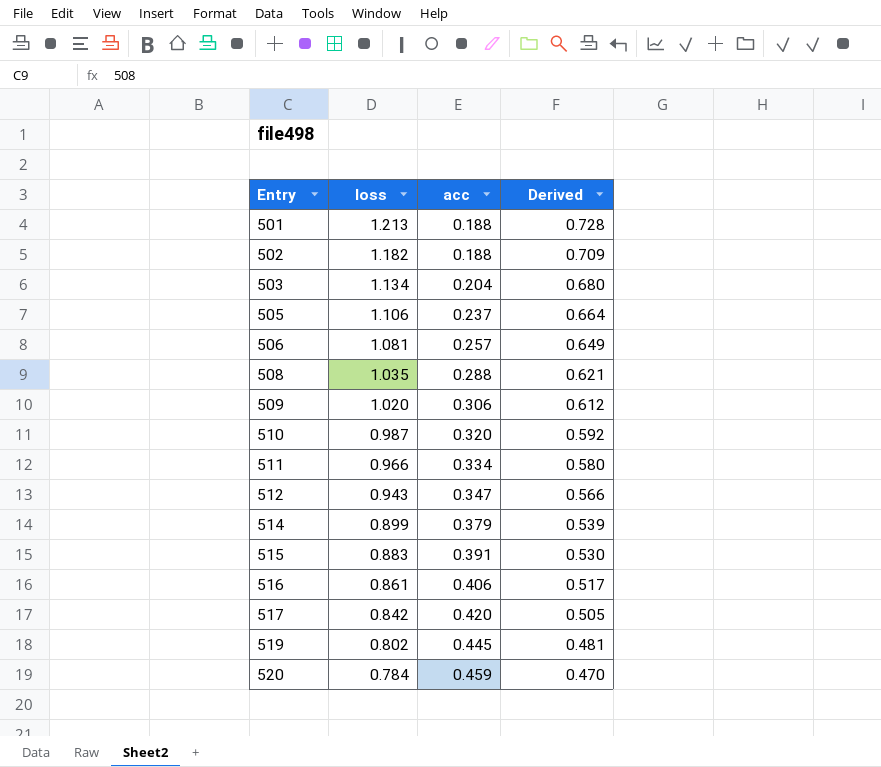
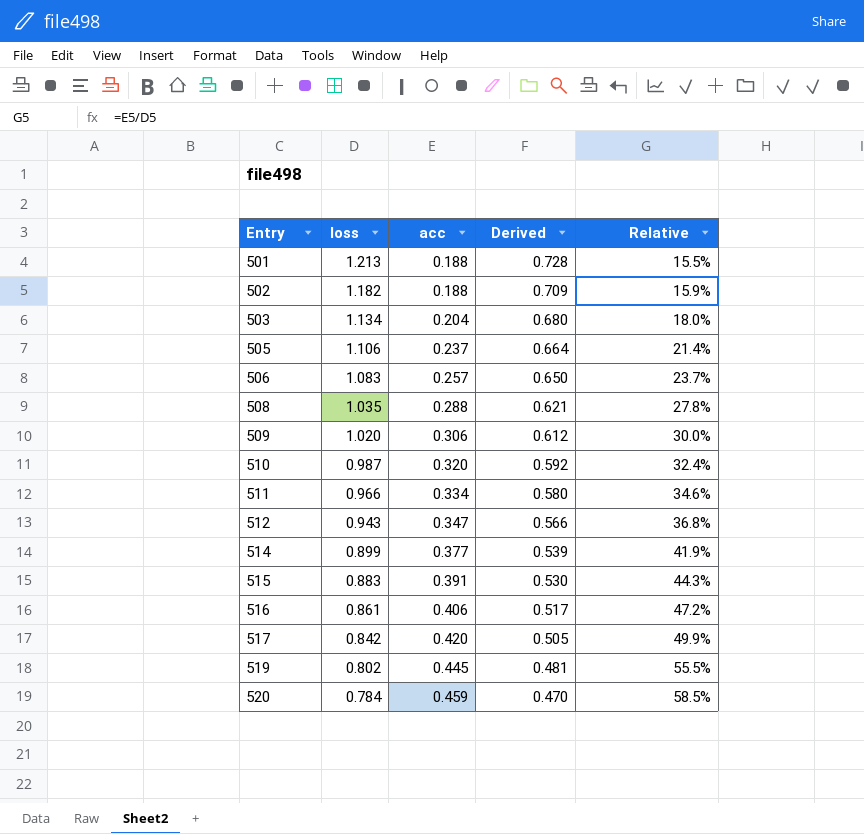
column Relative | formula: none -> [acc] / [loss]
506 | loss: 1.081 -> 1.083
506 | Derived: 0.649 -> 0.650
514 | acc: 0.379 -> 0.377

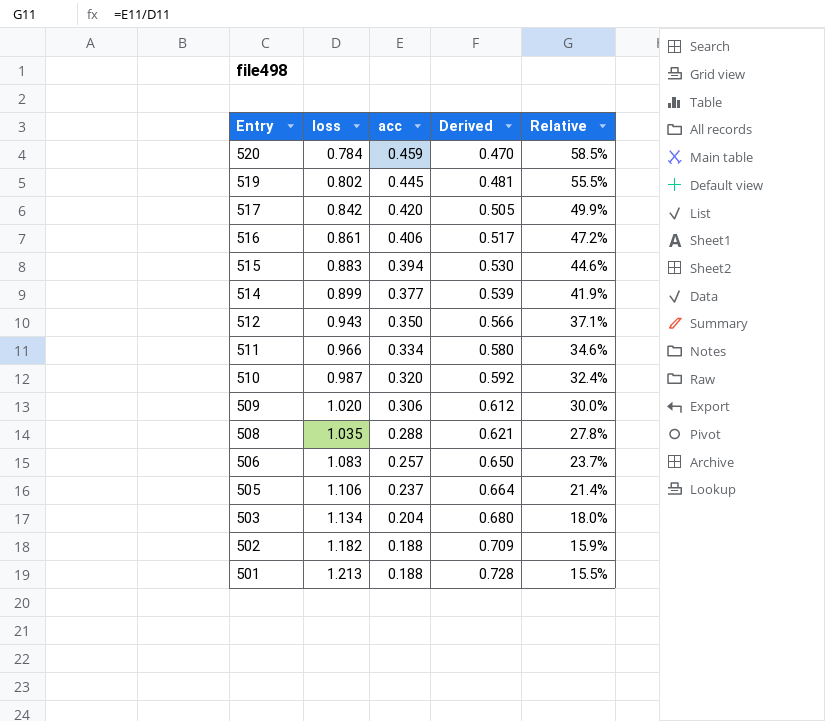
row order: Entry ascending -> Entry descending
515 | acc: 0.391 -> 0.394
515 | Relative: 44.3% -> 44.6%
512 | acc: 0.347 -> 0.350
512 | Relative: 36.8% -> 37.1%

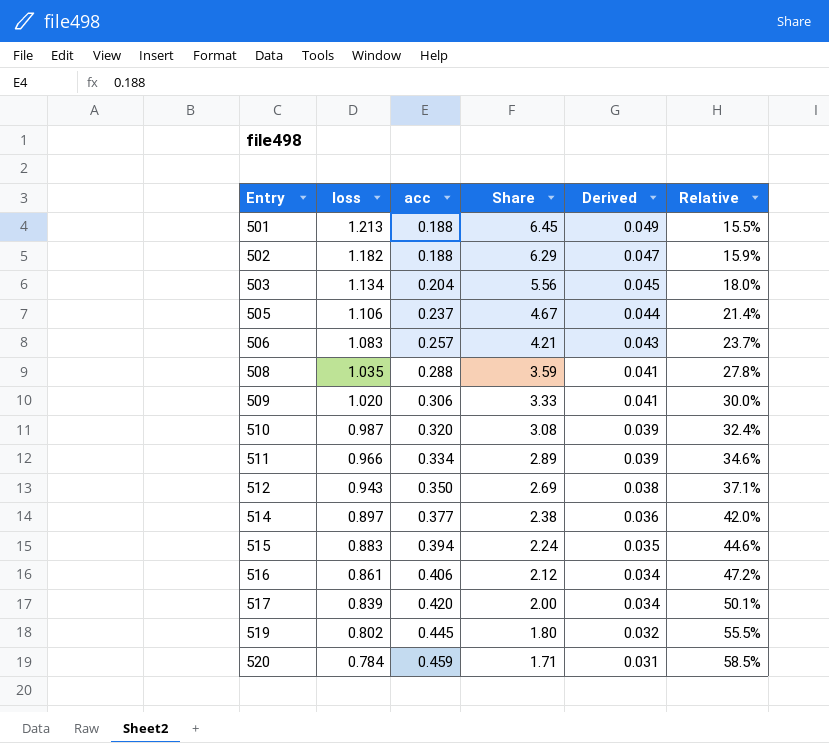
row order: Entry descending -> Entry ascending
column Share | formula: none -> [loss] / [acc]
column Derived | formula: [loss] * 0.6 -> [loss] * 0.04
514 | loss: 0.899 -> 0.897
514 | Relative: 41.9% -> 42.0%
517 | loss: 0.842 -> 0.839
517 | Relative: 49.9% -> 50.1%

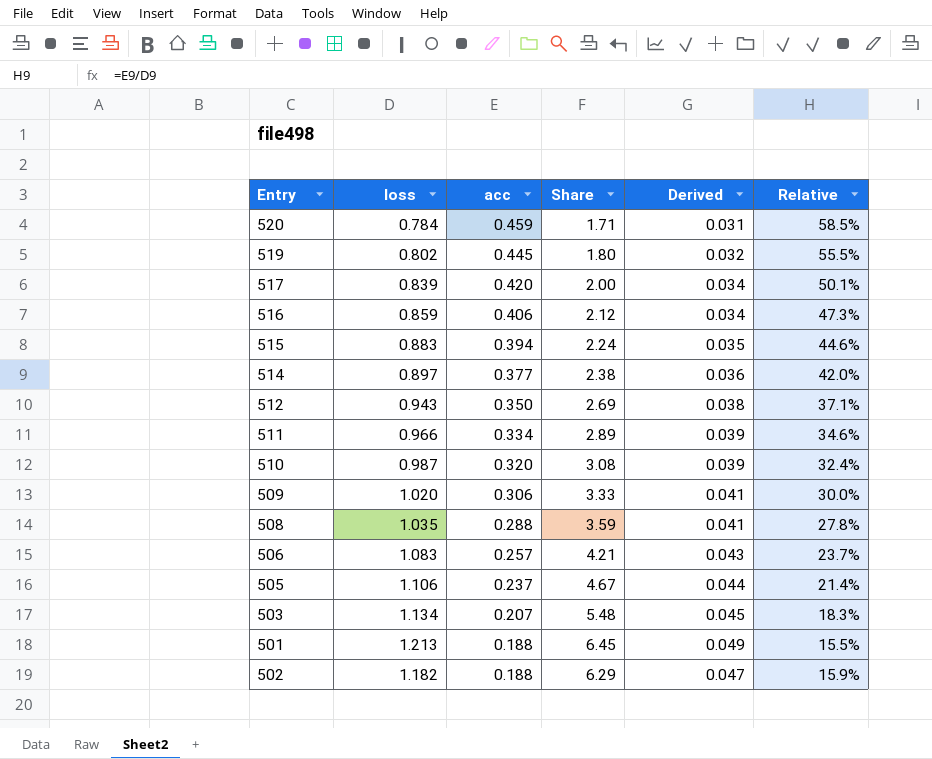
row order: Entry ascending -> acc descending
516 | loss: 0.861 -> 0.859
516 | Relative: 47.2% -> 47.3%
503 | acc: 0.204 -> 0.207
503 | Share: 5.56 -> 5.48
503 | Relative: 18.0% -> 18.3%

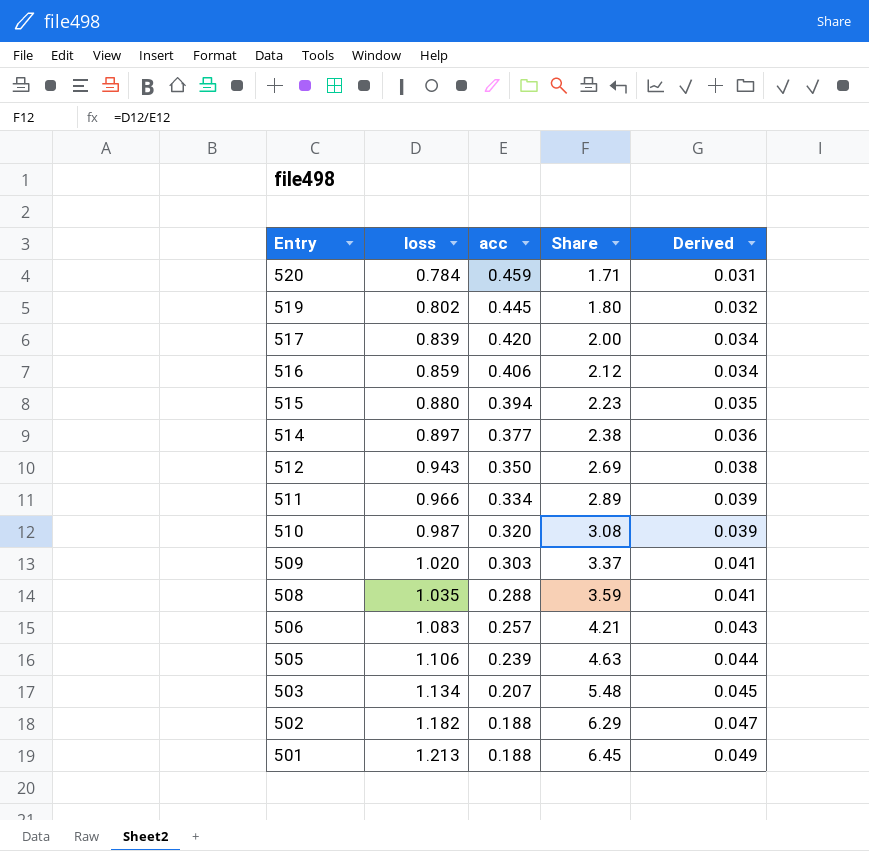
row order: acc descending -> Entry descending
column Relative | formula: [acc] / [loss] -> none
515 | loss: 0.883 -> 0.880
515 | Share: 2.24 -> 2.23
509 | acc: 0.306 -> 0.303
509 | Share: 3.33 -> 3.37
505 | acc: 0.237 -> 0.239
505 | Share: 4.67 -> 4.63

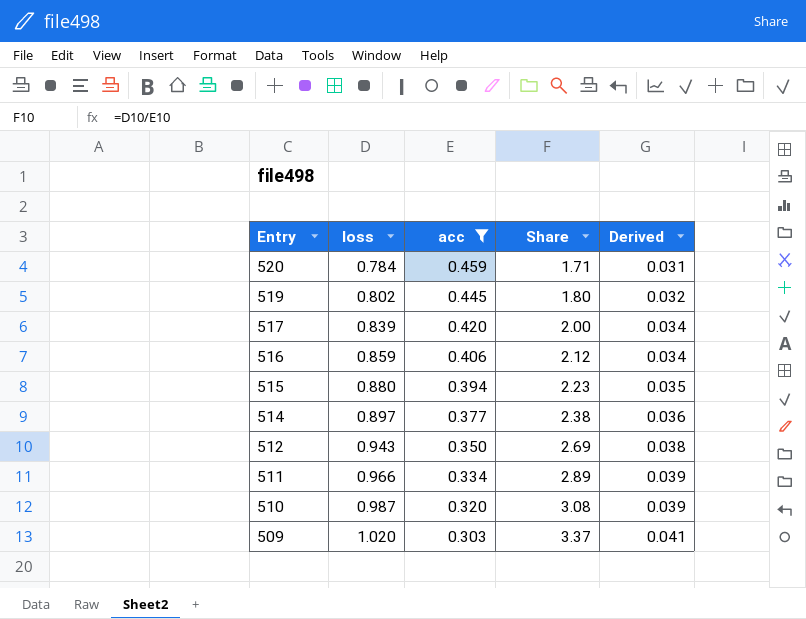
filter: none -> acc >= 0.303

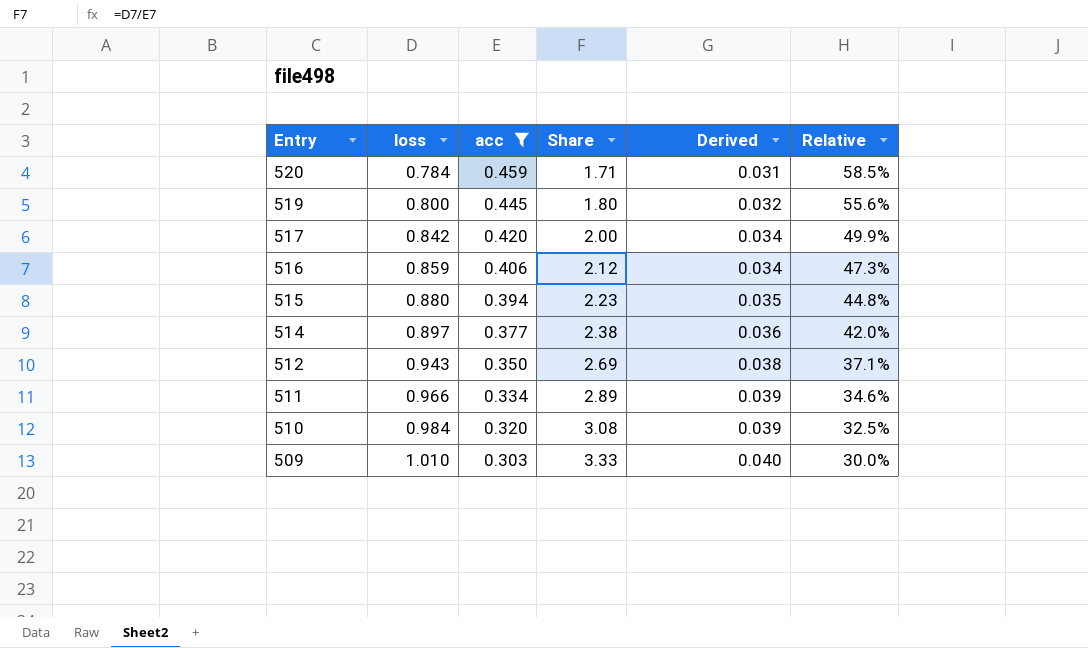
column Relative | formula: none -> [acc] / [loss]
519 | loss: 0.802 -> 0.800
517 | loss: 0.839 -> 0.842
510 | loss: 0.987 -> 0.984
509 | loss: 1.020 -> 1.010
509 | Share: 3.37 -> 3.33
509 | Derived: 0.041 -> 0.040

